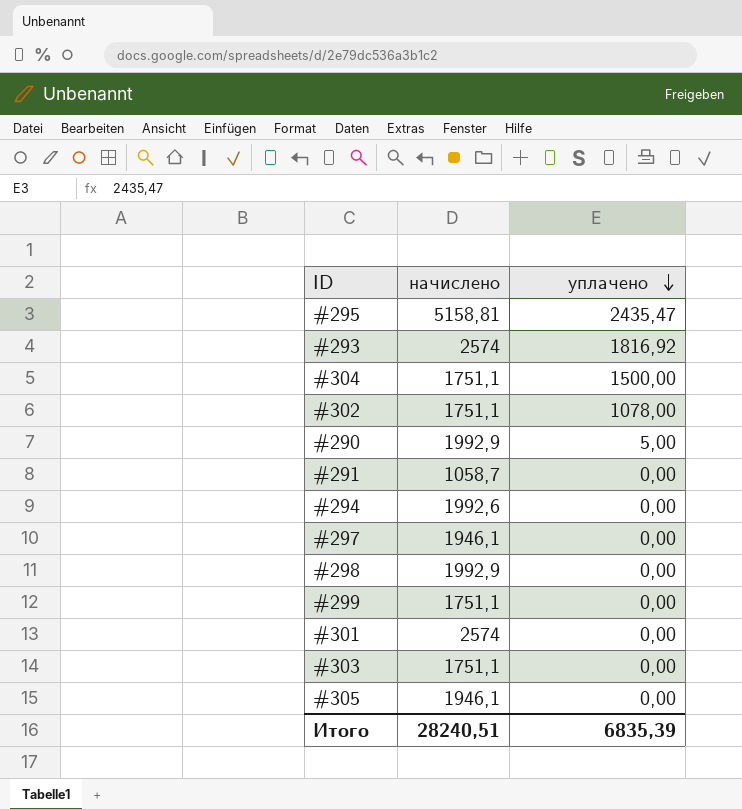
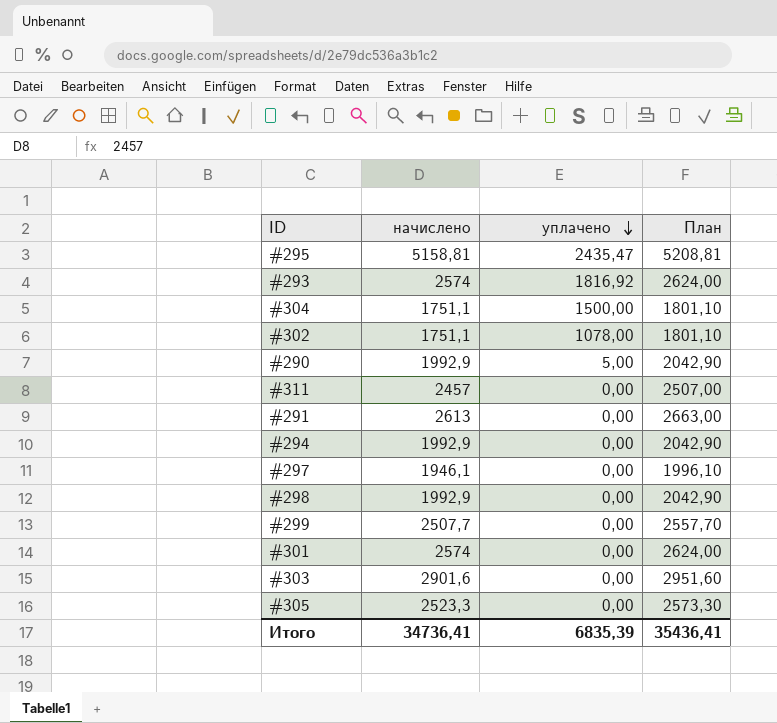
column План | formula: none -> [начислено] + 50
row #311: none -> 2457 | 0,00 | 2507,00
#291 | начислено: 1058,7 -> 2613
#294 | начислено: 1992,6 -> 1992,9
#299 | начислено: 1751,1 -> 2507,7
#303 | начислено: 1751,1 -> 2901,6
#305 | начислено: 1946,1 -> 2523,3
Итого | начислено: 28240,51 -> 34736,41

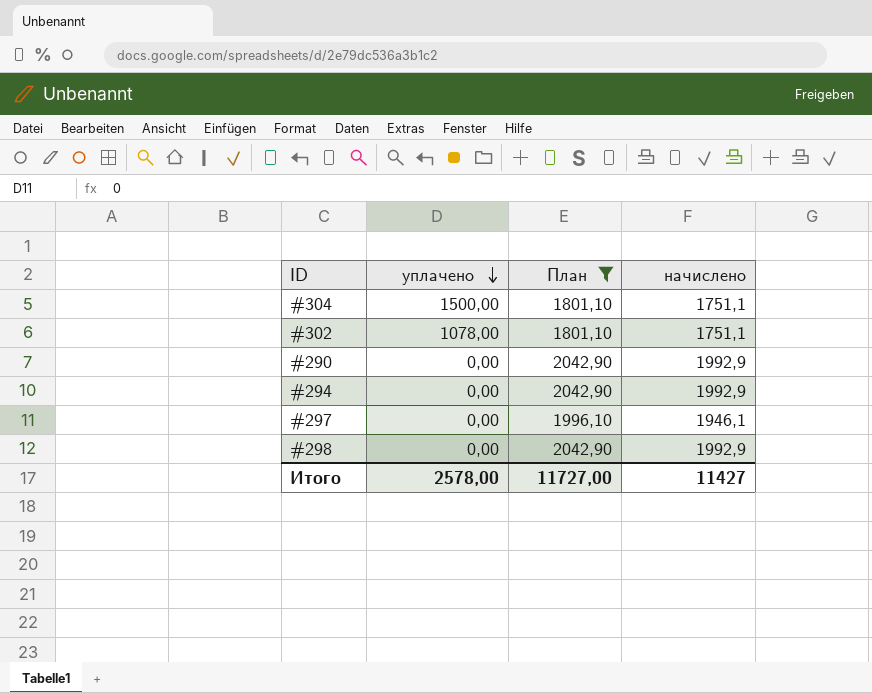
filter: none -> План <= 2042,90
column начислено | position: 2 -> 4
#290 | уплачено: 5,00 -> 0,00
Итого | уплачено: 6835,39 -> 2578,00
Итого | План: 35436,41 -> 11727,00
Итого | начислено: 34736,41 -> 11427

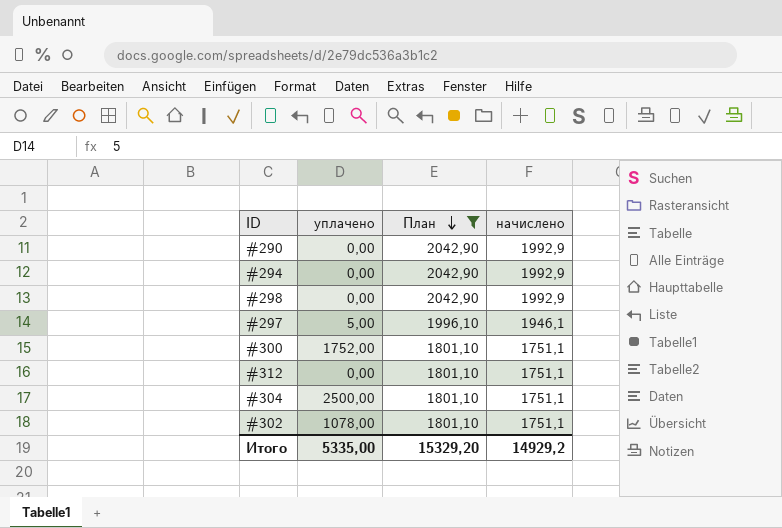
row order: уплачено descending -> План descending
#297 | уплачено: 0,00 -> 5,00
row #300: none -> 1752,00 | 1801,10 | 1751,1
row #312: none -> 0,00 | 1801,10 | 1751,1
#304 | уплачено: 1500,00 -> 2500,00
Итого | уплачено: 2578,00 -> 5335,00
Итого | План: 11727,00 -> 15329,20
Итого | начислено: 11427 -> 14929,2

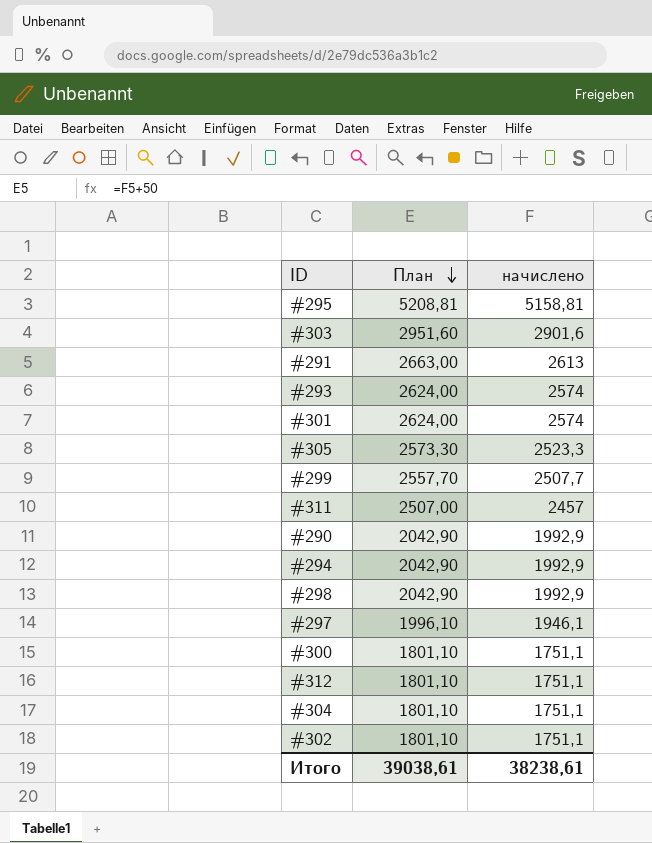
filter: План <= 2042,90 -> none
column уплачено | position: 2 -> none
Итого | План: 15329,20 -> 39038,61
Итого | начислено: 14929,2 -> 38238,61

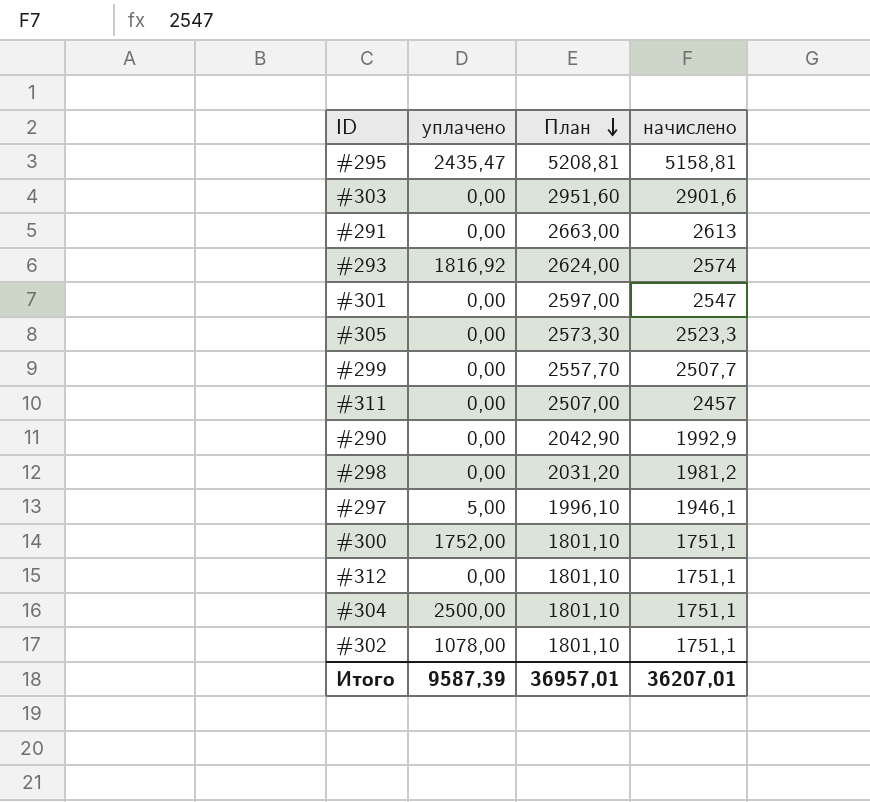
column уплачено | position: none -> 2
row #294: 2042,90 | 1992,9 -> none
#301 | План: 2624,00 -> 2597,00
#301 | начислено: 2574 -> 2547
#298 | План: 2042,90 -> 2031,20
#298 | начислено: 1992,9 -> 1981,2
Итого | План: 39038,61 -> 36957,01
Итого | начислено: 38238,61 -> 36207,01

